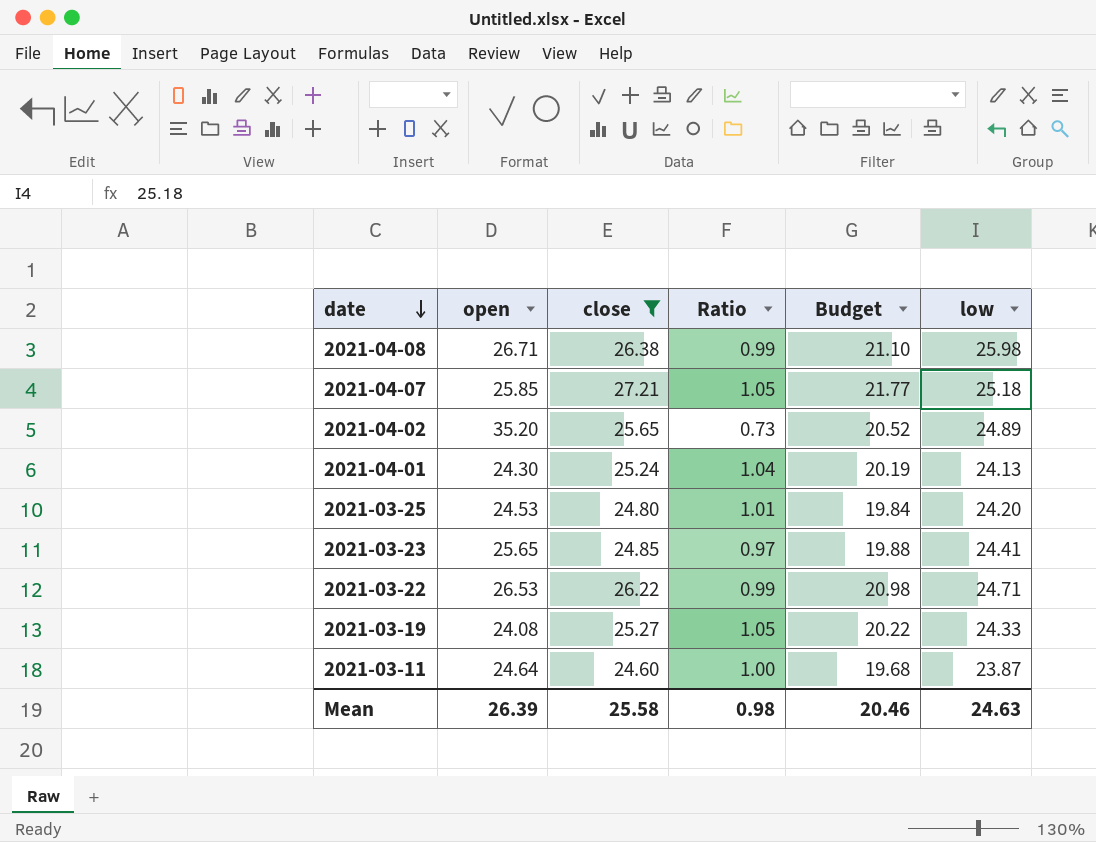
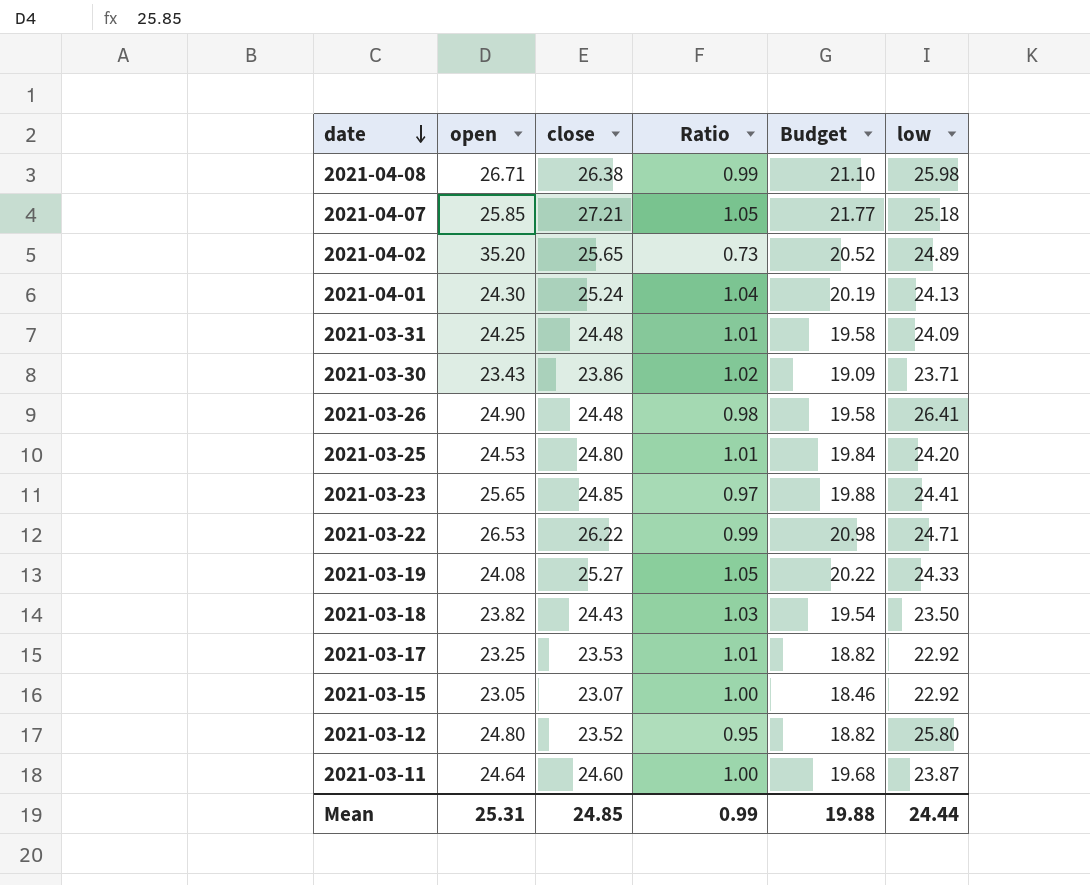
filter: close >= 24.60 -> none
Mean | open: 26.39 -> 25.31
Mean | close: 25.58 -> 24.85
Mean | Ratio: 0.98 -> 0.99
Mean | Budget: 20.46 -> 19.88
Mean | low: 24.63 -> 24.44

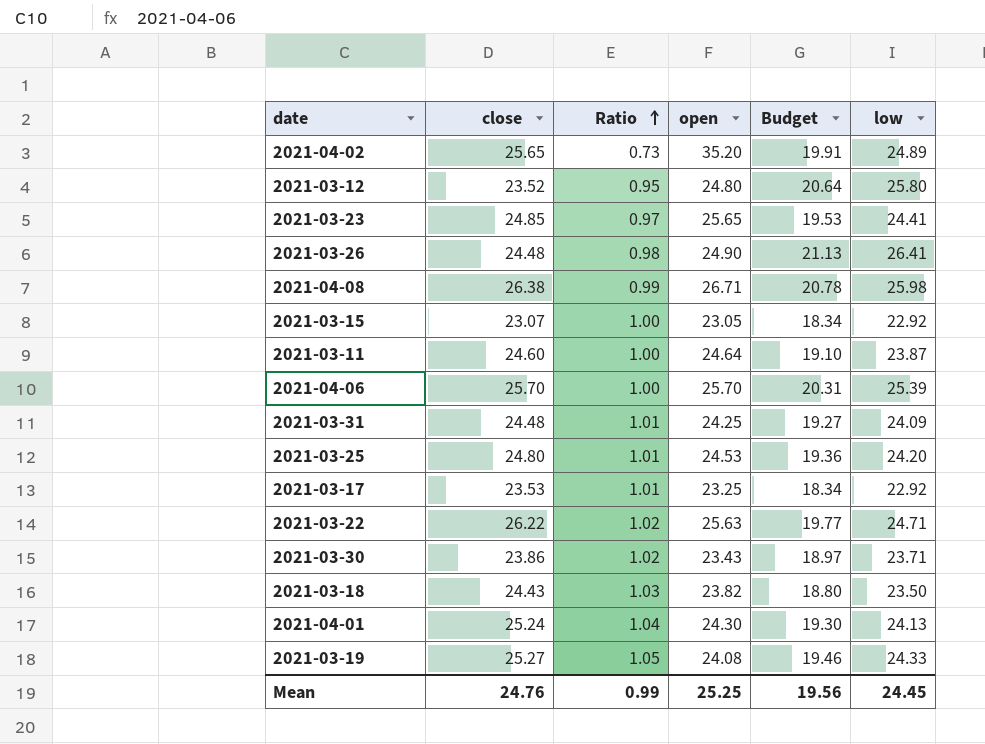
row order: date descending -> Ratio ascending
column open | position: 2 -> 4
column Budget | formula: [close] * 0.8 -> [low] * 0.8
row 2021-04-07: 25.85 | 27.21 | 1.05 | 21.77 | 25.18 -> none
row 2021-04-06: none -> 25.70 | 1.00 | 25.70 | 20.31 | 25.39
2021-03-22 | Ratio: 0.99 -> 1.02
2021-03-22 | open: 26.53 -> 25.63
Mean | close: 24.85 -> 24.76
Mean | open: 25.31 -> 25.25
Mean | Budget: 19.88 -> 19.56
Mean | low: 24.44 -> 24.45

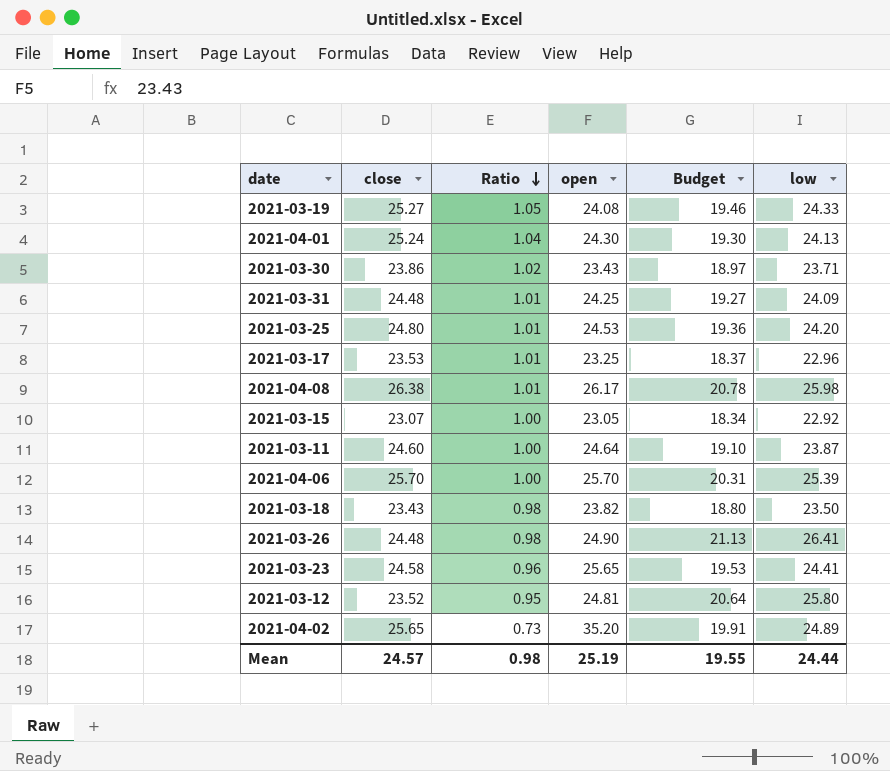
row order: Ratio ascending -> Ratio descending
row 2021-03-22: 26.22 | 1.02 | 25.63 | 19.77 | 24.71 -> none
2021-03-17 | Budget: 18.34 -> 18.37
2021-03-17 | low: 22.92 -> 22.96
2021-04-08 | Ratio: 0.99 -> 1.01
2021-04-08 | open: 26.71 -> 26.17
2021-03-18 | close: 24.43 -> 23.43
2021-03-18 | Ratio: 1.03 -> 0.98
2021-03-23 | close: 24.85 -> 24.58
2021-03-23 | Ratio: 0.97 -> 0.96
2021-03-12 | open: 24.80 -> 24.81
Mean | close: 24.76 -> 24.57
Mean | Ratio: 0.99 -> 0.98
Mean | open: 25.25 -> 25.19
Mean | Budget: 19.56 -> 19.55
Mean | low: 24.45 -> 24.44

